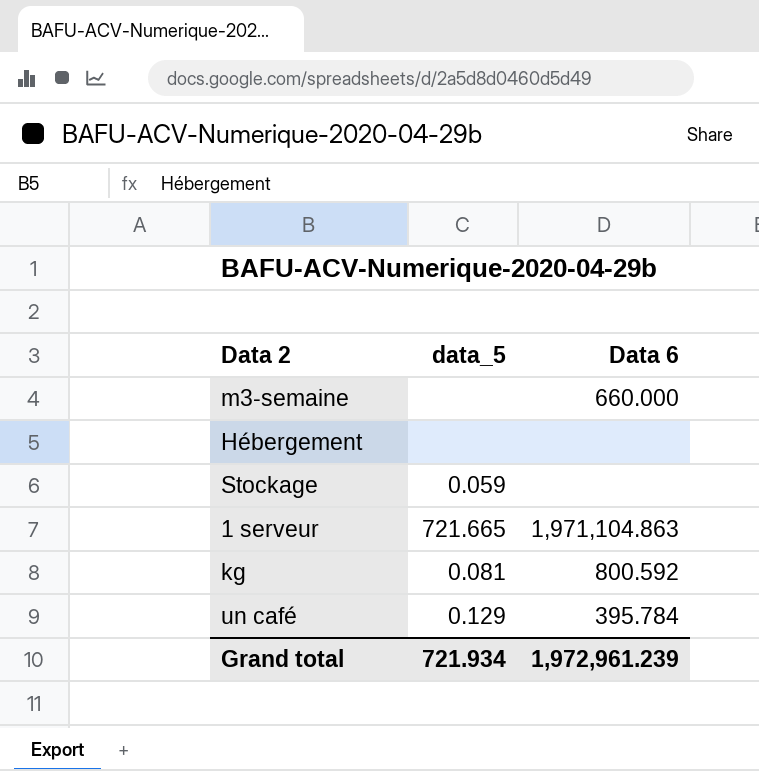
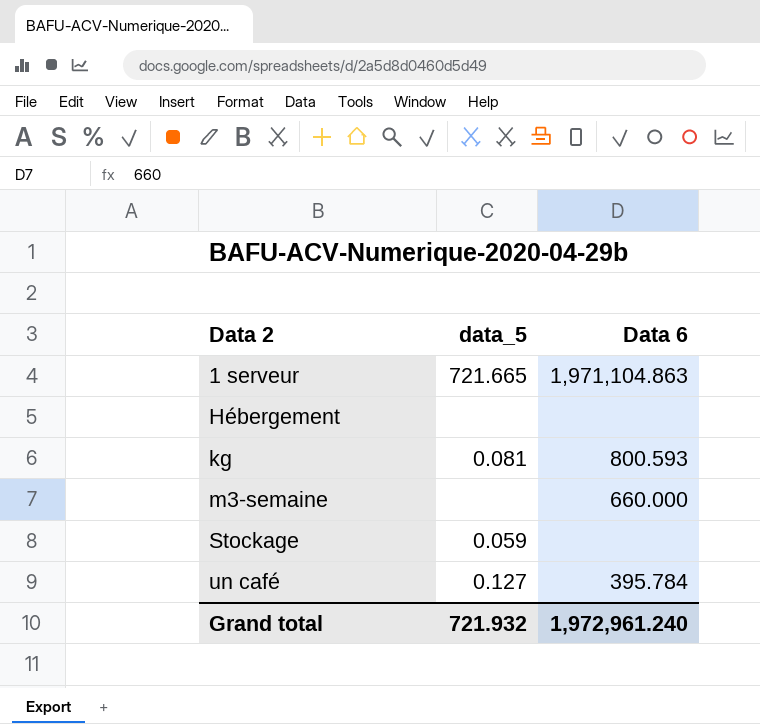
row order: none -> Data 2 ascending
kg | Data 6: 800.592 -> 800.593
un café | data_5: 0.129 -> 0.127
Grand total | data_5: 721.934 -> 721.932
Grand total | Data 6: 1,972,961.239 -> 1,972,961.240

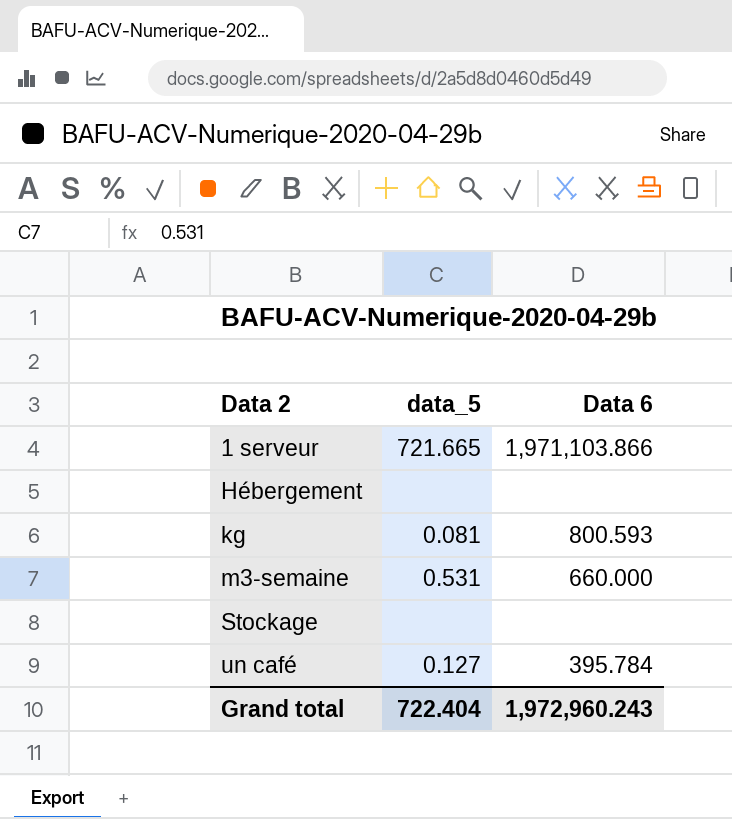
1 serveur | Data 6: 1,971,104.863 -> 1,971,103.866
m3-semaine | data_5: none -> 0.531
Stockage | data_5: 0.059 -> none
Grand total | data_5: 721.932 -> 722.404
Grand total | Data 6: 1,972,961.240 -> 1,972,960.243

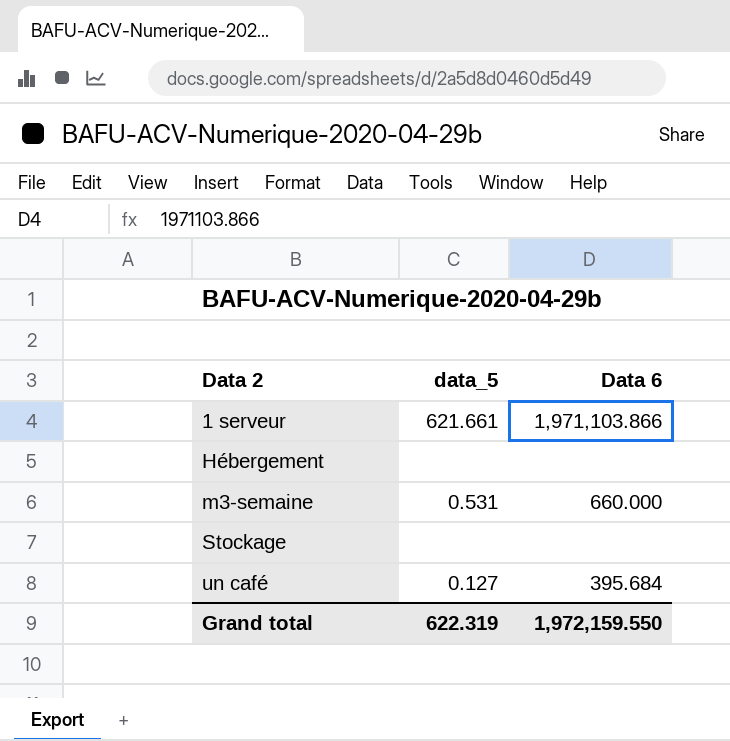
row kg: 0.081 | 800.593 -> none
1 serveur | data_5: 721.665 -> 621.661
un café | Data 6: 395.784 -> 395.684
Grand total | data_5: 722.404 -> 622.319
Grand total | Data 6: 1,972,960.243 -> 1,972,159.550

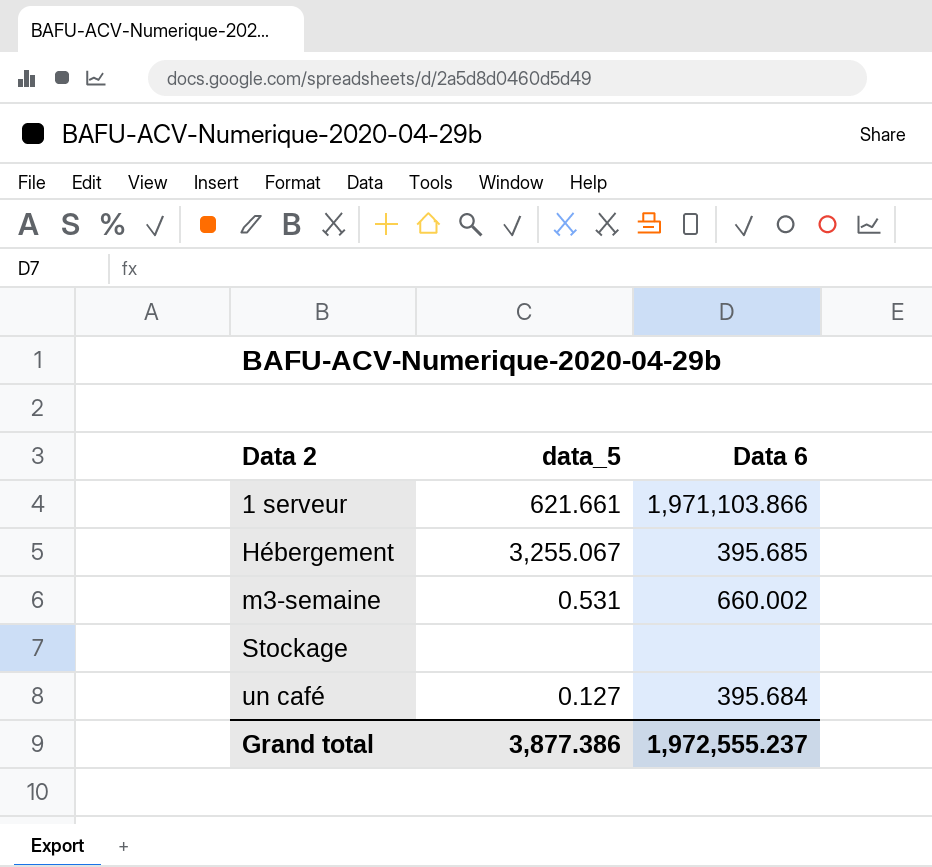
Hébergement | data_5: none -> 3,255.067
Hébergement | Data 6: none -> 395.685
m3-semaine | Data 6: 660.000 -> 660.002
Grand total | data_5: 622.319 -> 3,877.386
Grand total | Data 6: 1,972,159.550 -> 1,972,555.237

